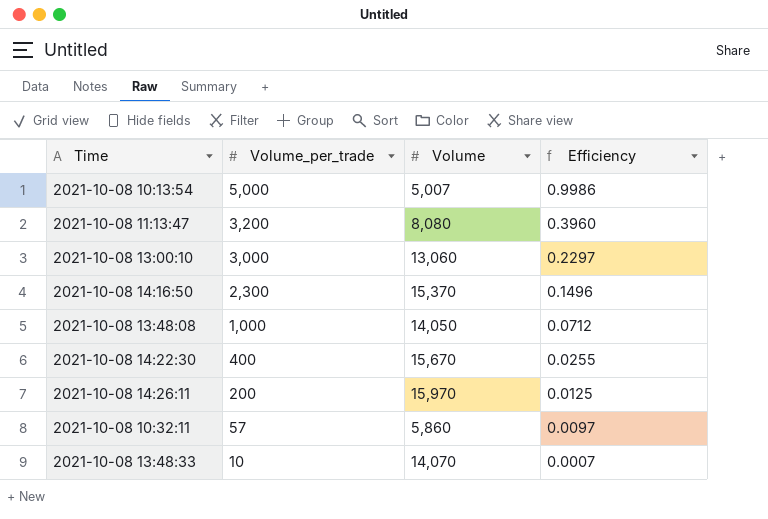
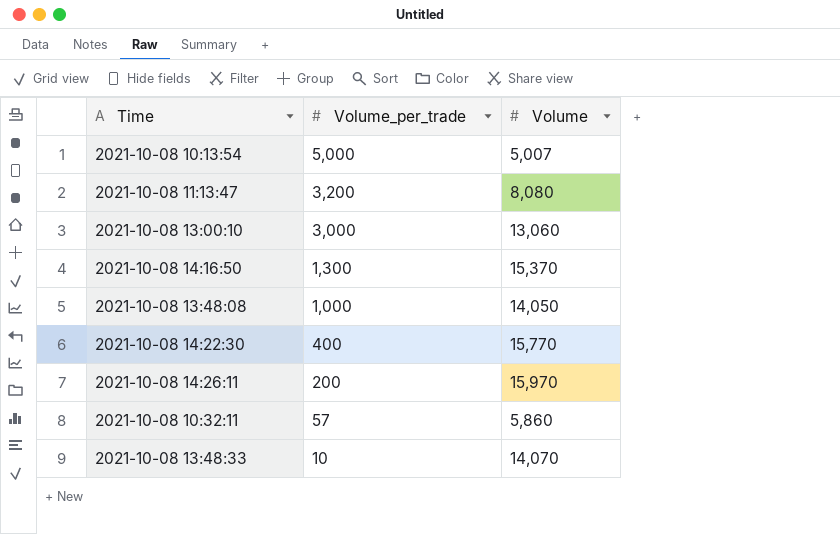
column Efficiency | formula: [Volume_per_trade] / [Volume] -> none
2021-10-08 14:16:50 | Volume_per_trade: 2,300 -> 1,300
2021-10-08 14:22:30 | Volume: 15,670 -> 15,770

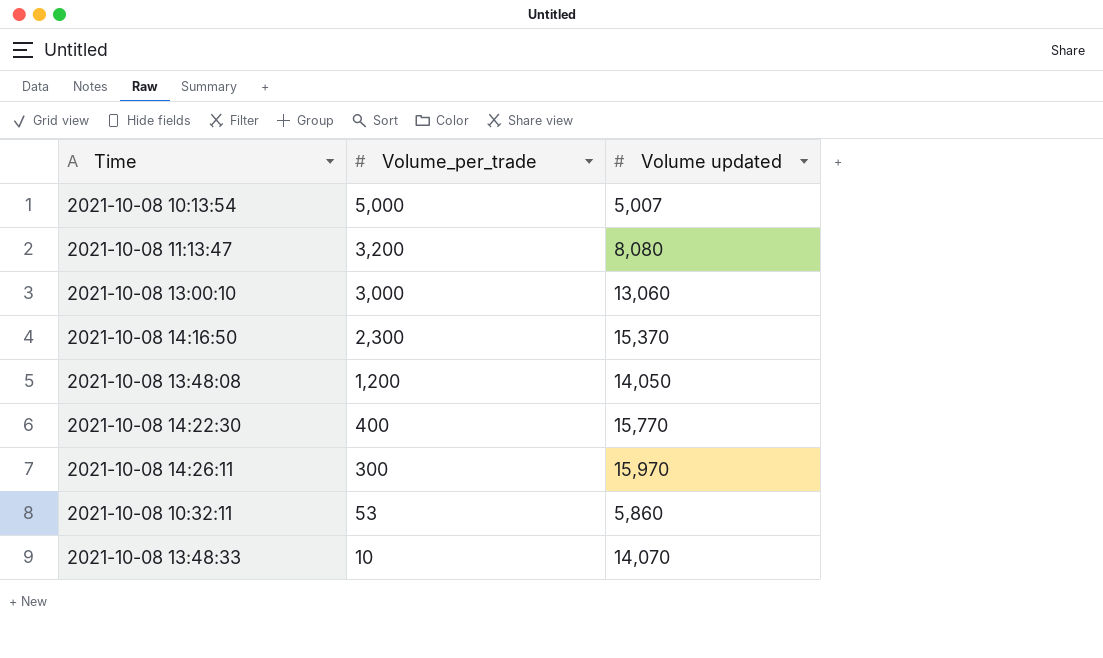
column name: Volume -> Volume updated
2021-10-08 14:16:50 | Volume_per_trade: 1,300 -> 2,300
2021-10-08 13:48:08 | Volume_per_trade: 1,000 -> 1,200
2021-10-08 14:26:11 | Volume_per_trade: 200 -> 300
2021-10-08 10:32:11 | Volume_per_trade: 57 -> 53

